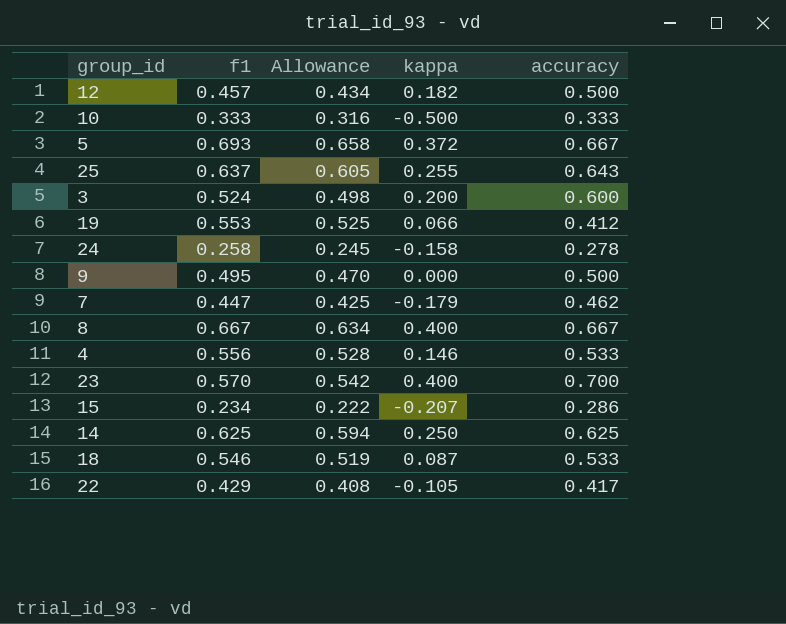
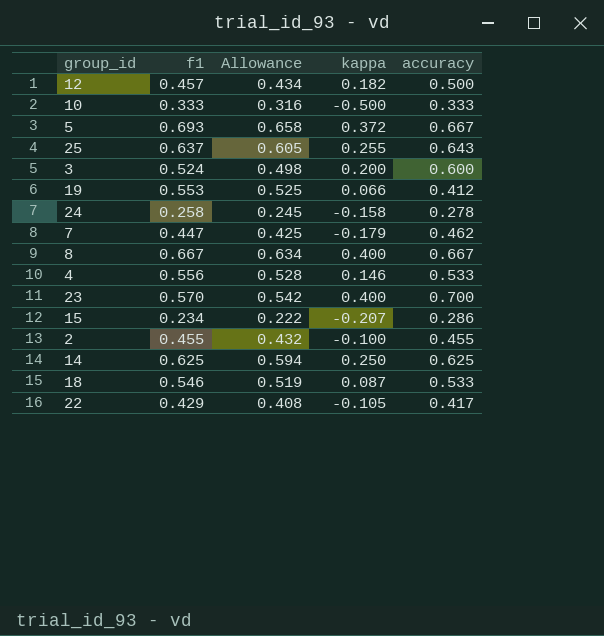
row 9: 0.495 | 0.470 | 0.000 | 0.500 -> none
row 2: none -> 0.455 | 0.432 | -0.100 | 0.455

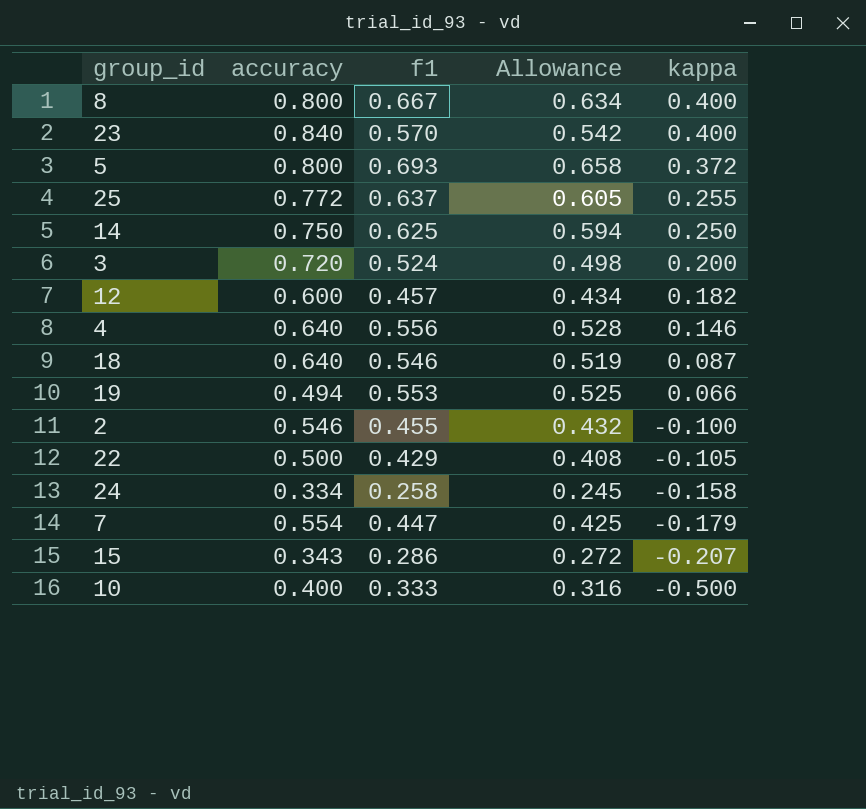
row order: none -> kappa descending
column accuracy | position: 5 -> 2
8 | accuracy: 0.667 -> 0.800
23 | accuracy: 0.700 -> 0.840
5 | accuracy: 0.667 -> 0.800
25 | accuracy: 0.643 -> 0.772
14 | accuracy: 0.625 -> 0.750
3 | accuracy: 0.600 -> 0.720
12 | accuracy: 0.500 -> 0.600
4 | accuracy: 0.533 -> 0.640
18 | accuracy: 0.533 -> 0.640
19 | accuracy: 0.412 -> 0.494
2 | accuracy: 0.455 -> 0.546
22 | accuracy: 0.417 -> 0.500
24 | accuracy: 0.278 -> 0.334
7 | accuracy: 0.462 -> 0.554
15 | accuracy: 0.286 -> 0.343
15 | f1: 0.234 -> 0.286
15 | Allowance: 0.222 -> 0.272
10 | accuracy: 0.333 -> 0.400

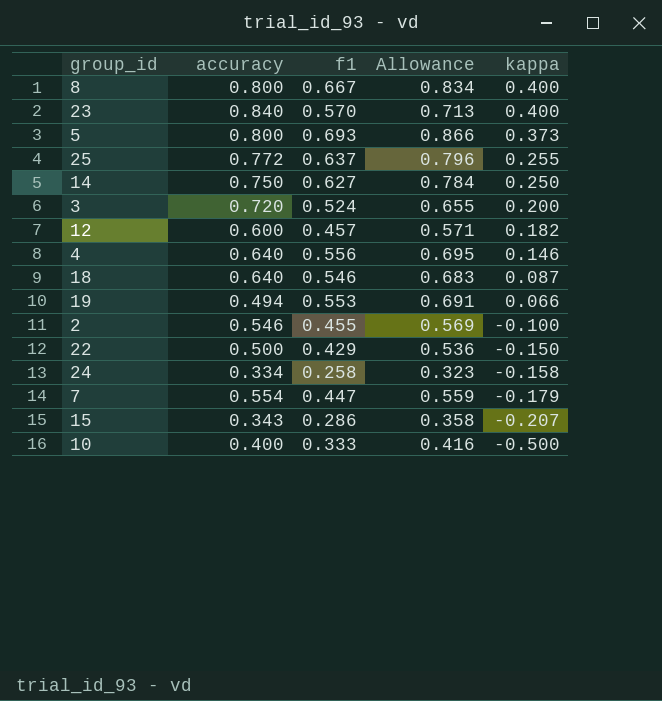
column Allowance | formula: [f1] * 0.95 -> [f1] * 1.25
5 | kappa: 0.372 -> 0.373
14 | f1: 0.625 -> 0.627
22 | kappa: -0.105 -> -0.150

